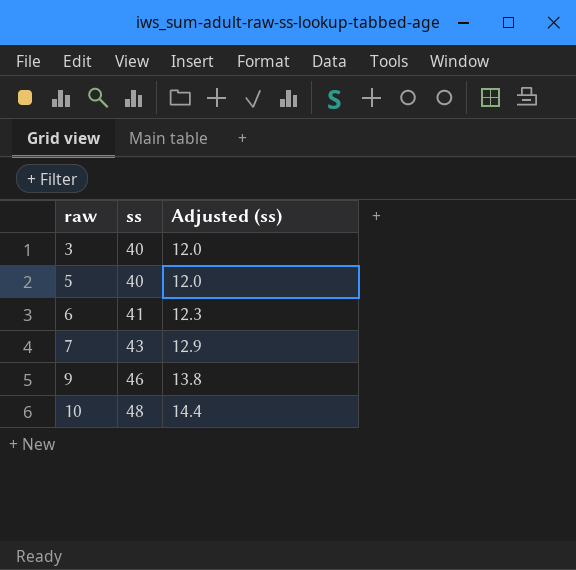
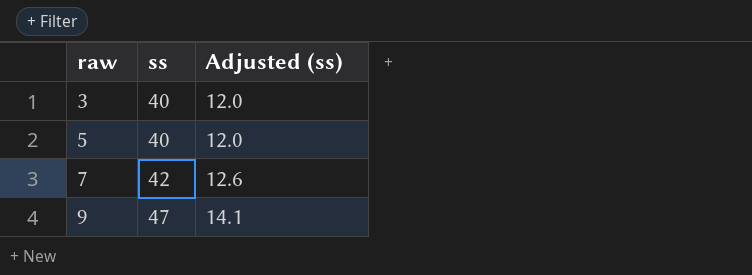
row 6: 41 | 12.3 -> none
row 10: 48 | 14.4 -> none
7 | ss: 43 -> 42
7 | Adjusted (ss): 12.9 -> 12.6
9 | ss: 46 -> 47
9 | Adjusted (ss): 13.8 -> 14.1

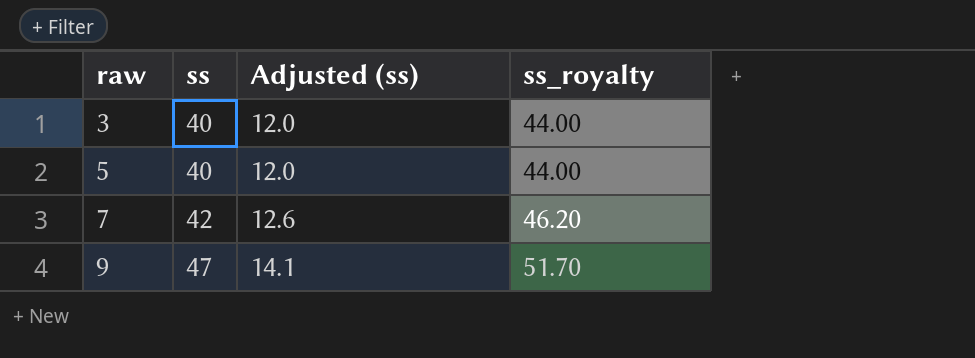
column ss_royalty | formula: none -> [ss] * 1.1

